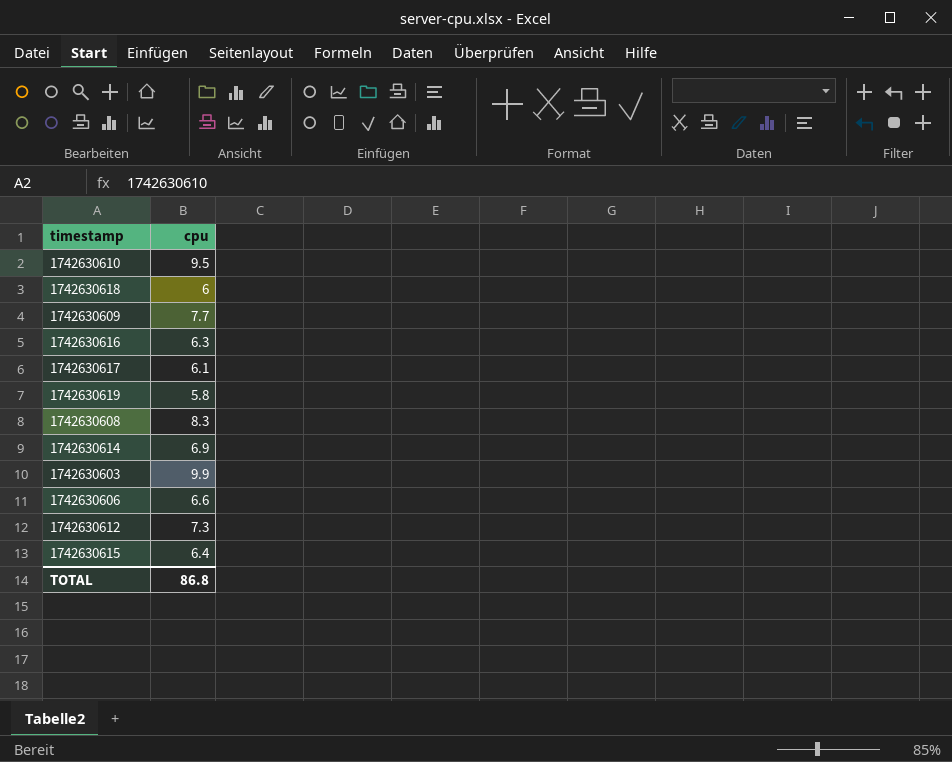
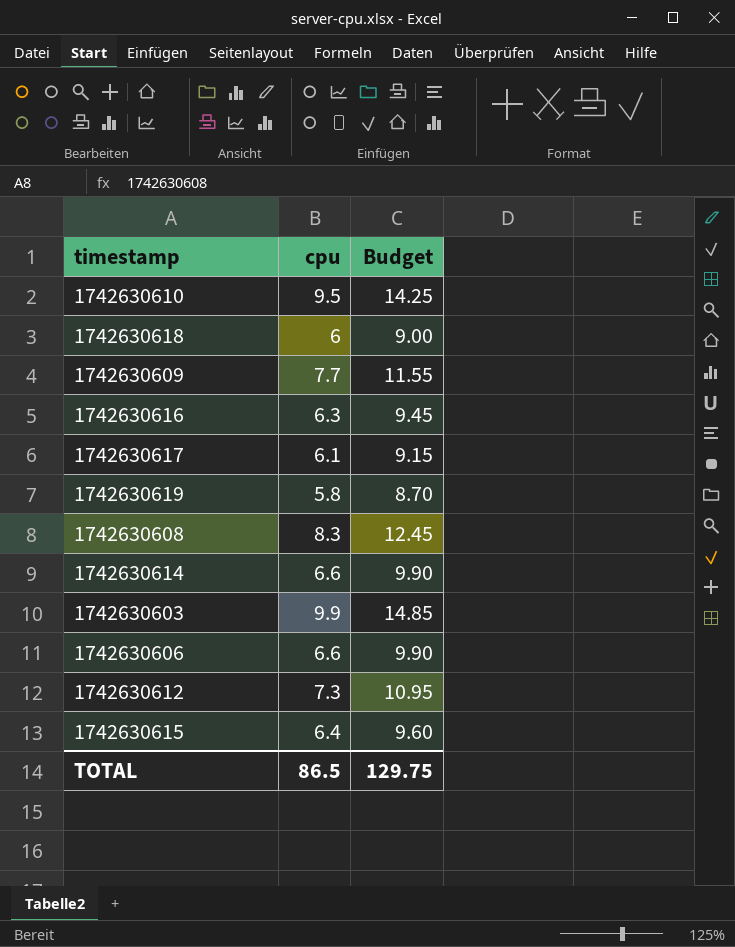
column Budget | formula: none -> [cpu] * 1.5
1742630614 | cpu: 6.9 -> 6.6
TOTAL | cpu: 86.8 -> 86.5

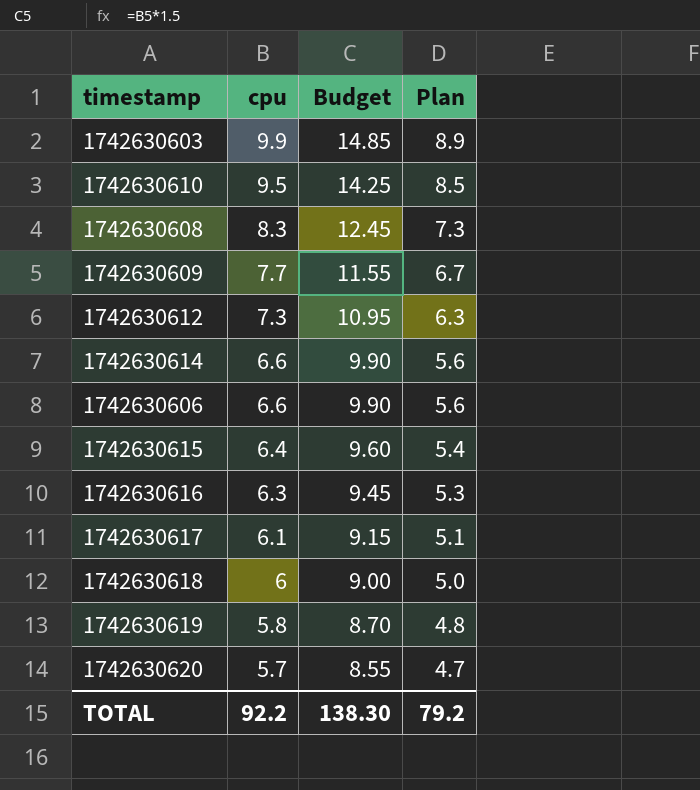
row order: none -> cpu descending
column Plan | formula: none -> [cpu] - 1
row 1742630620: none -> 5.7 | 8.55 | 4.7
TOTAL | cpu: 86.5 -> 92.2
TOTAL | Budget: 129.75 -> 138.30

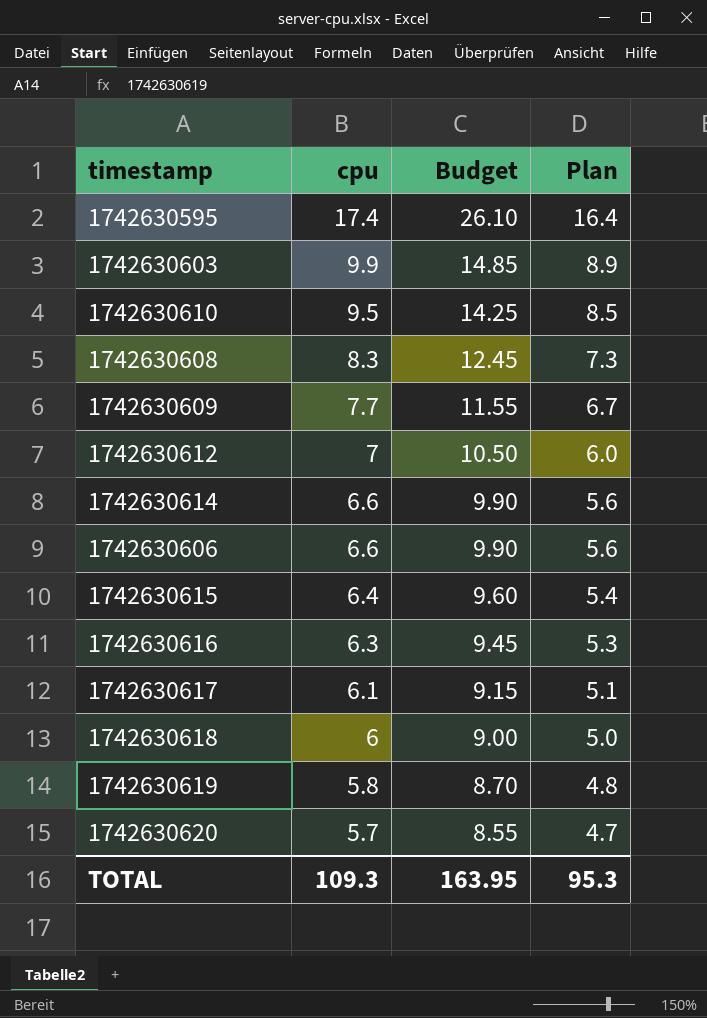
row 1742630595: none -> 17.4 | 26.10 | 16.4
1742630612 | cpu: 7.3 -> 7
1742630612 | Budget: 10.95 -> 10.50
1742630612 | Plan: 6.3 -> 6.0
TOTAL | cpu: 92.2 -> 109.3
TOTAL | Budget: 138.30 -> 163.95
TOTAL | Plan: 79.2 -> 95.3

